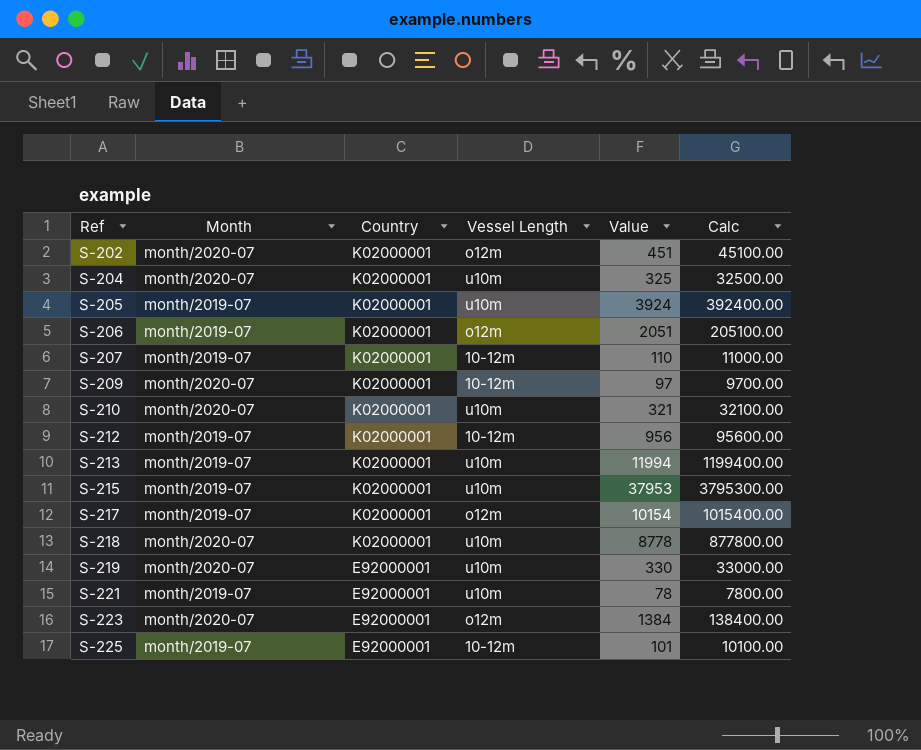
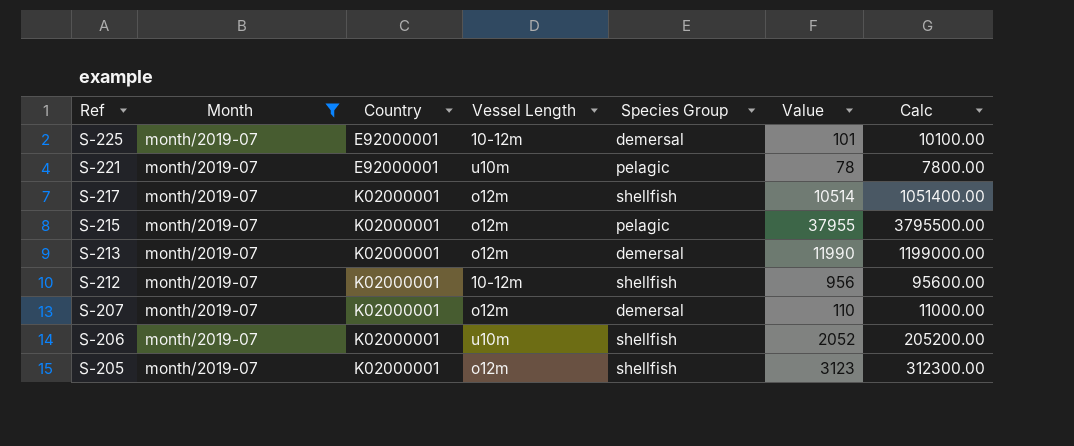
filter: none -> Month = month/2019-07
row order: Ref ascending -> Ref descending
column Species Group | position: none -> 5
S-217 | Value: 10154 -> 10514
S-217 | Calc: 1015400.00 -> 1051400.00
S-215 | Vessel Length: u10m -> o12m
S-215 | Value: 37953 -> 37955
S-215 | Calc: 3795300.00 -> 3795500.00
S-213 | Vessel Length: u10m -> o12m
S-213 | Value: 11994 -> 11990
S-213 | Calc: 1199400.00 -> 1199000.00
S-207 | Vessel Length: 10-12m -> o12m
S-206 | Vessel Length: o12m -> u10m
S-206 | Value: 2051 -> 2052
S-206 | Calc: 205100.00 -> 205200.00
S-205 | Vessel Length: u10m -> o12m
S-205 | Value: 3924 -> 3123
S-205 | Calc: 392400.00 -> 312300.00

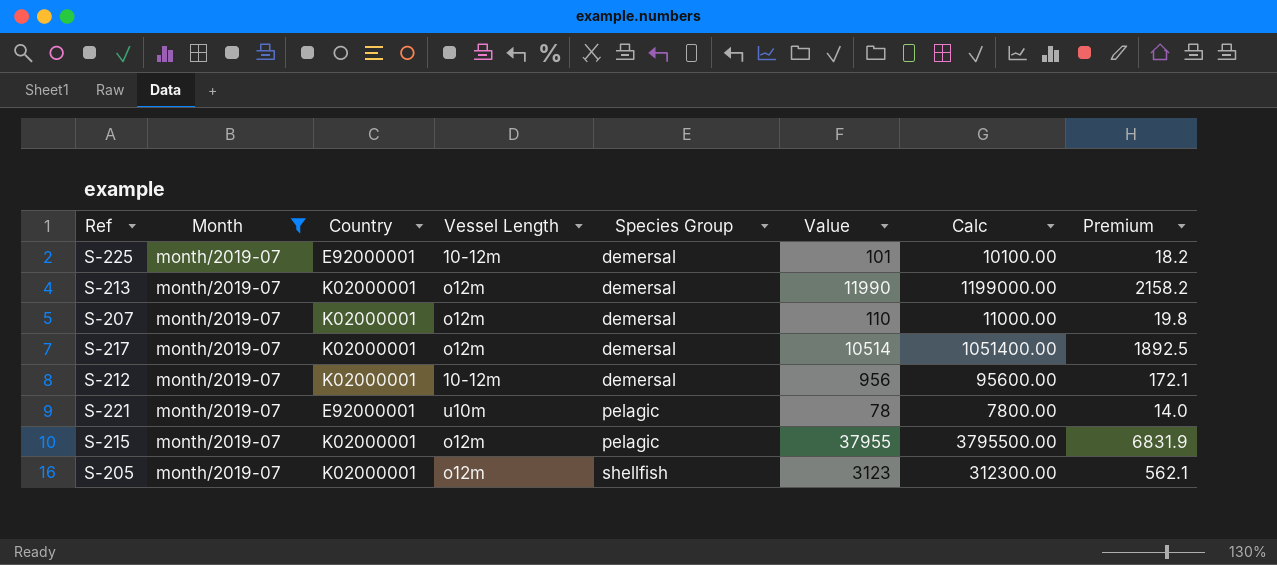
row order: Ref descending -> Species Group ascending
column Premium | formula: none -> [Value] * 0.18
row S-206: month/2019-07 | K02000001 | u10m | shellfish | 2052 | 205200.00 -> none
S-217 | Species Group: shellfish -> demersal
S-212 | Species Group: shellfish -> demersal

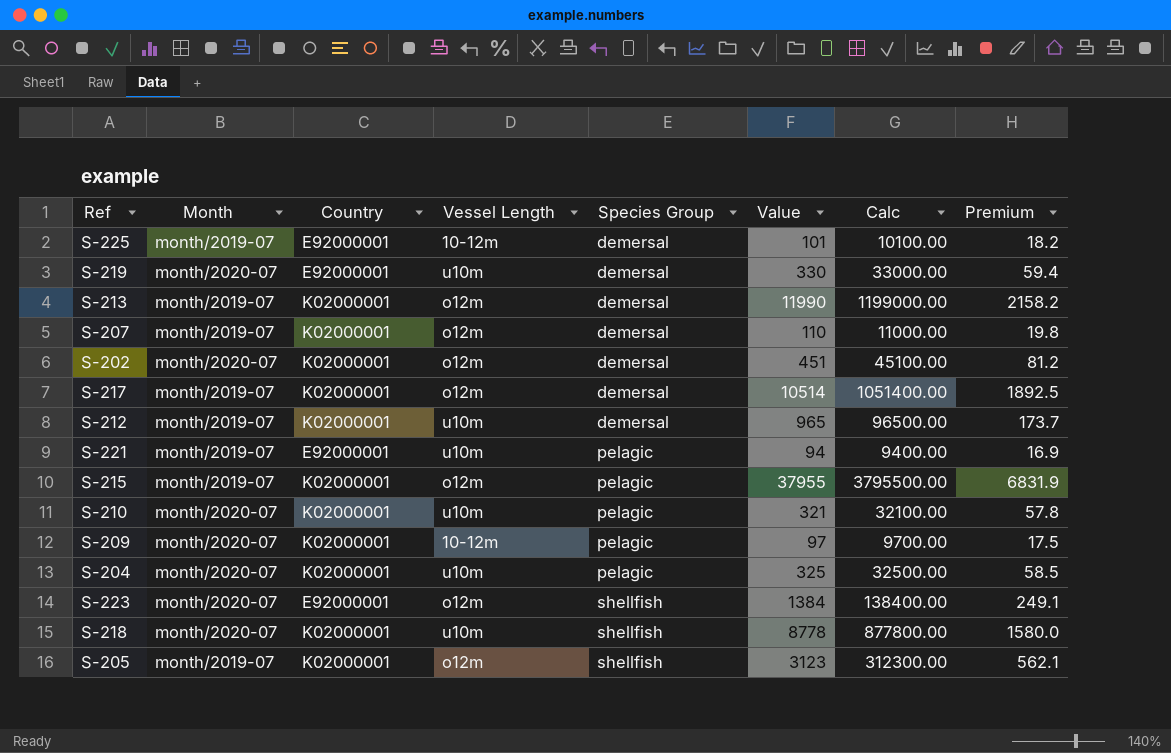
filter: Month = month/2019-07 -> none
S-212 | Vessel Length: 10-12m -> u10m
S-212 | Value: 956 -> 965
S-212 | Calc: 95600.00 -> 96500.00
S-212 | Premium: 172.1 -> 173.7
S-221 | Value: 78 -> 94
S-221 | Calc: 7800.00 -> 9400.00
S-221 | Premium: 14.0 -> 16.9

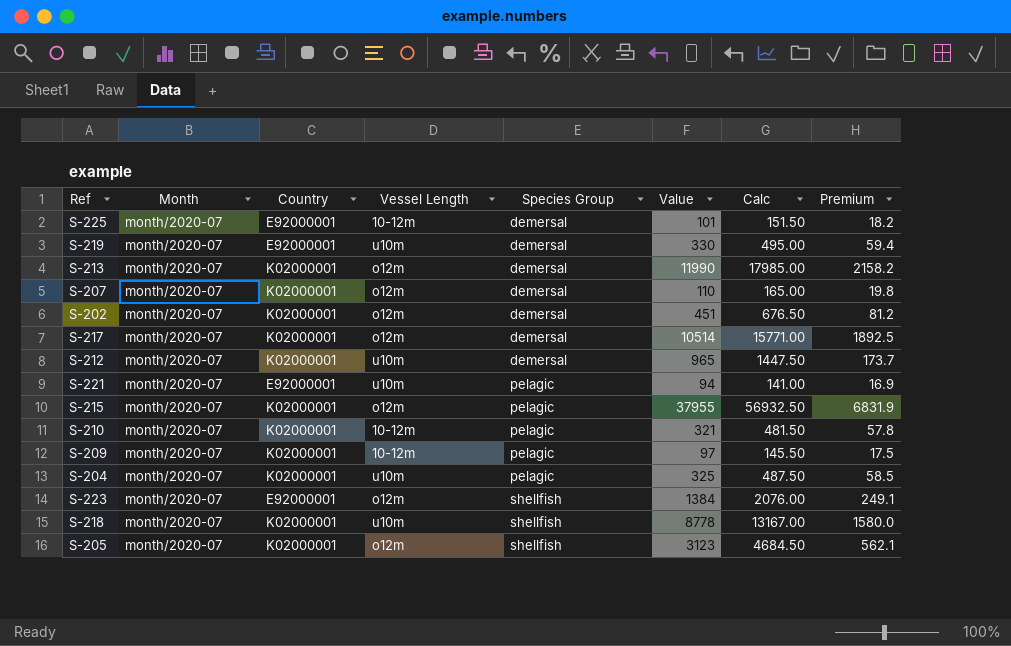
column Calc | formula: [Value] * 100 -> [Value] * 1.5
S-225 | Month: month/2019-07 -> month/2020-07
S-213 | Month: month/2019-07 -> month/2020-07
S-207 | Month: month/2019-07 -> month/2020-07
S-217 | Month: month/2019-07 -> month/2020-07
S-212 | Month: month/2019-07 -> month/2020-07
S-221 | Month: month/2019-07 -> month/2020-07
S-215 | Month: month/2019-07 -> month/2020-07
S-210 | Vessel Length: u10m -> 10-12m
S-205 | Month: month/2019-07 -> month/2020-07

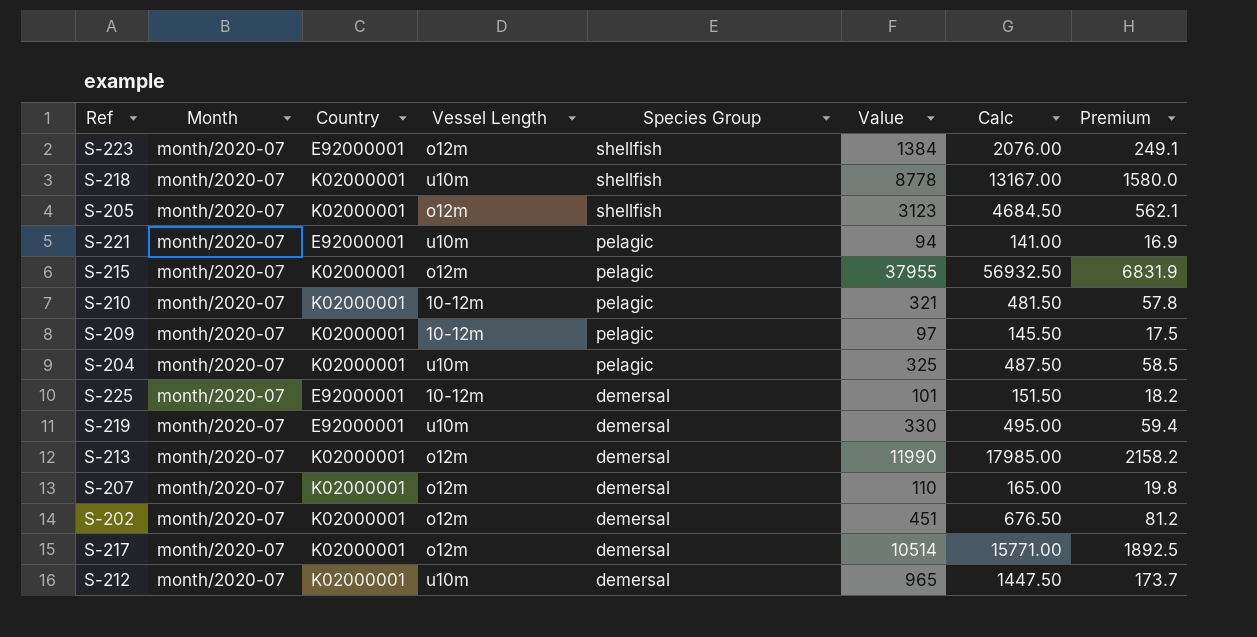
row order: Species Group ascending -> Species Group descending

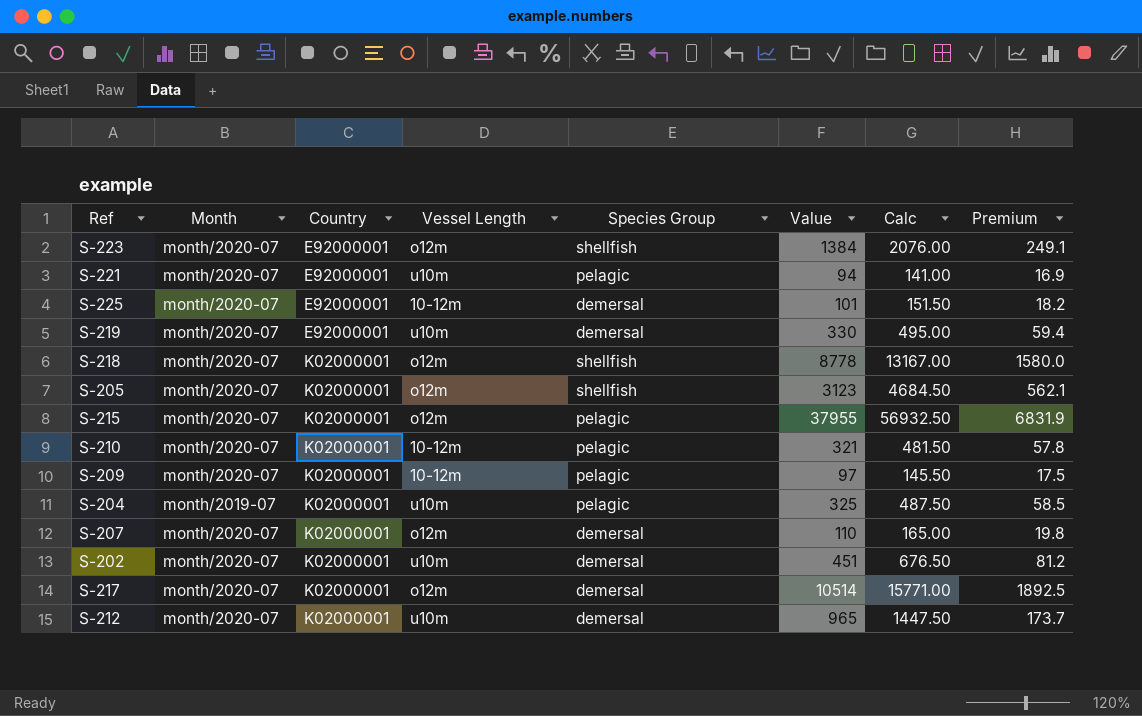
row order: Species Group descending -> Country ascending
row S-213: month/2020-07 | K02000001 | o12m | demersal | 11990 | 17985.00 | 2158.2 -> none
S-218 | Vessel Length: u10m -> o12m
S-204 | Month: month/2020-07 -> month/2019-07
S-202 | Vessel Length: o12m -> u10m

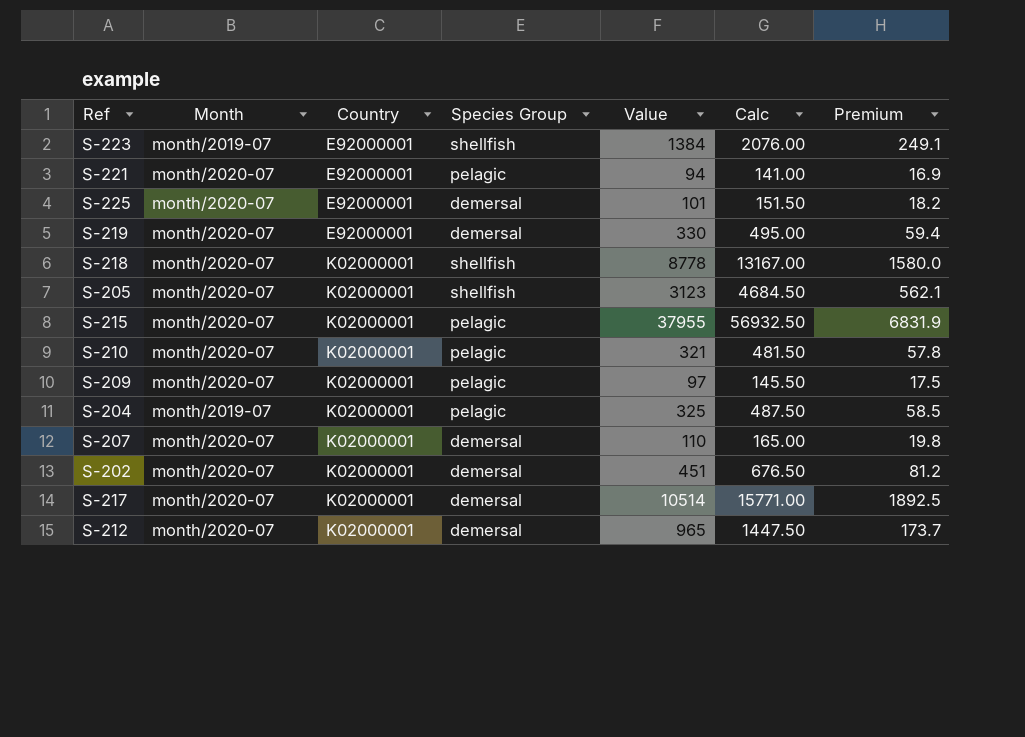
column Vessel Length | position: 4 -> none
S-223 | Month: month/2020-07 -> month/2019-07

